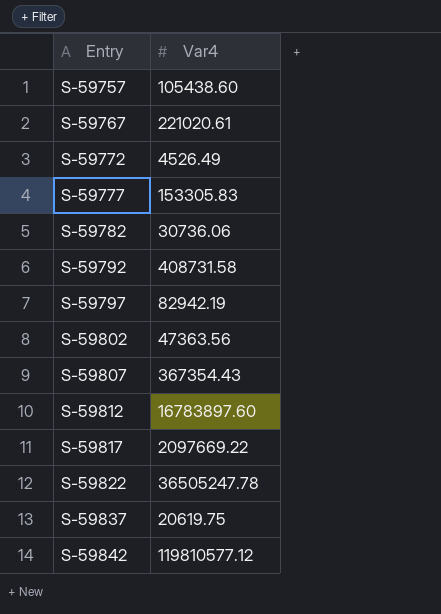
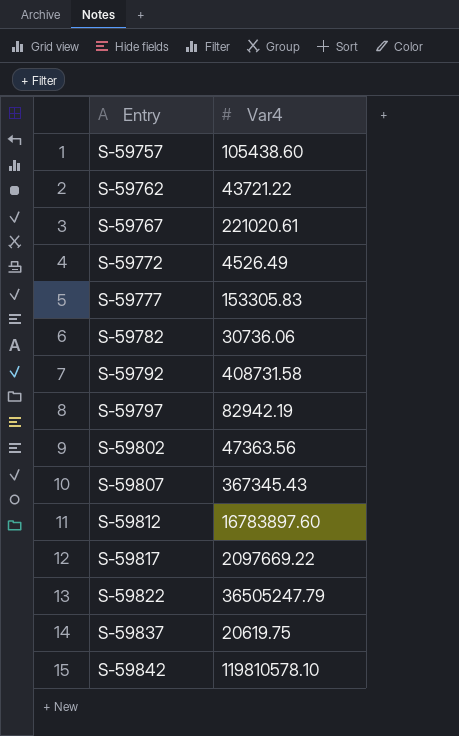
row S-59762: none -> 43721.22
S-59807 | Var4: 367354.43 -> 367345.43
S-59822 | Var4: 36505247.78 -> 36505247.79
S-59842 | Var4: 119810577.12 -> 119810578.10

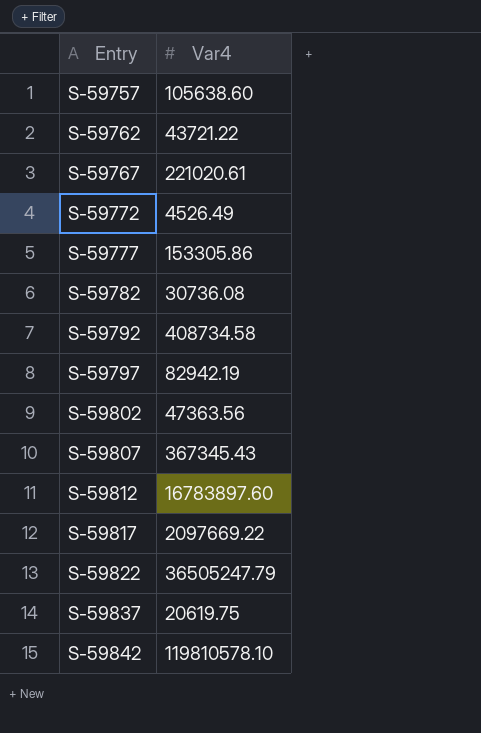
S-59757 | Var4: 105438.60 -> 105638.60
S-59777 | Var4: 153305.83 -> 153305.86
S-59782 | Var4: 30736.06 -> 30736.08
S-59792 | Var4: 408731.58 -> 408734.58

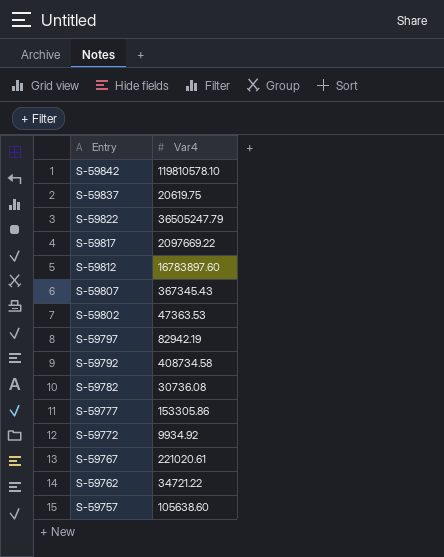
row order: Entry ascending -> Entry descending
S-59802 | Var4: 47363.56 -> 47363.53
S-59772 | Var4: 4526.49 -> 9934.92
S-59762 | Var4: 43721.22 -> 34721.22

